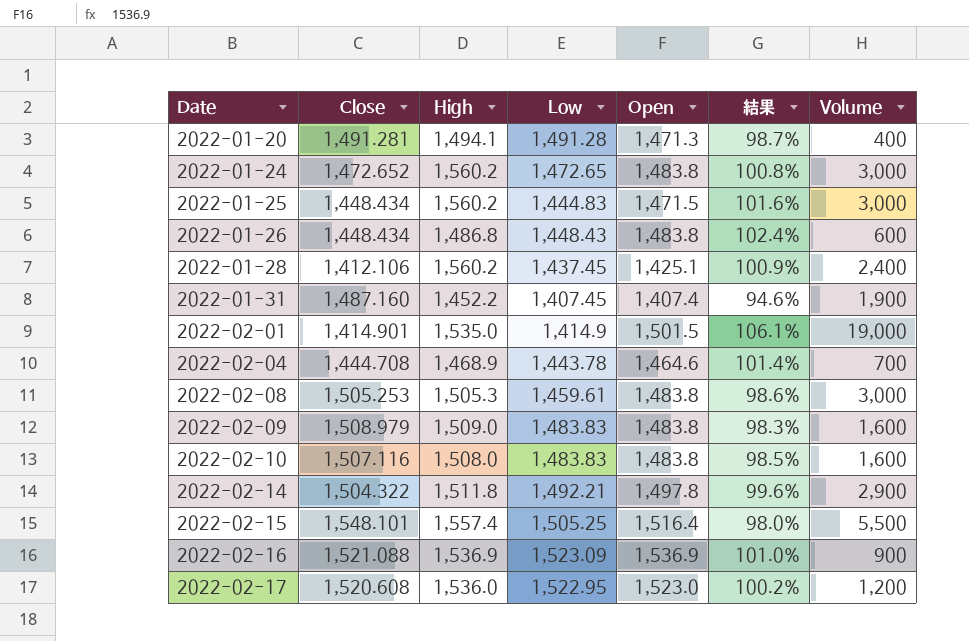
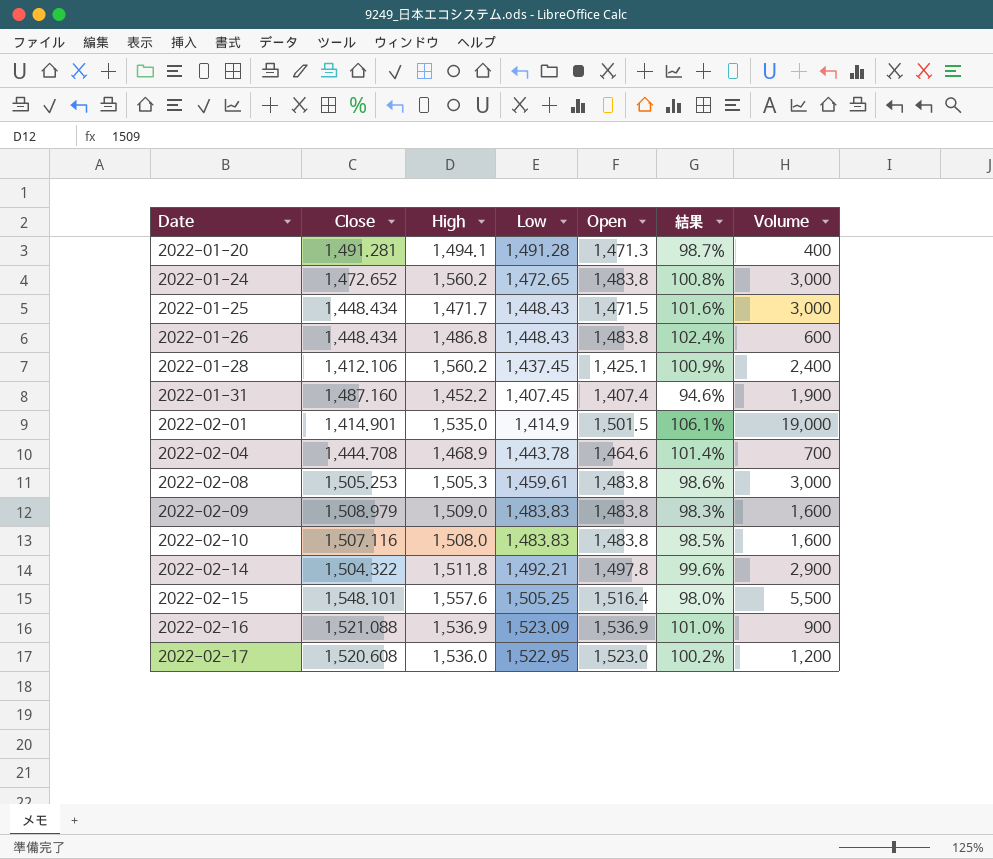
2022-01-25 | High: 1,560.2 -> 1,471.7
2022-01-25 | Low: 1,444.83 -> 1,448.43
2022-02-15 | High: 1,557.4 -> 1,557.6

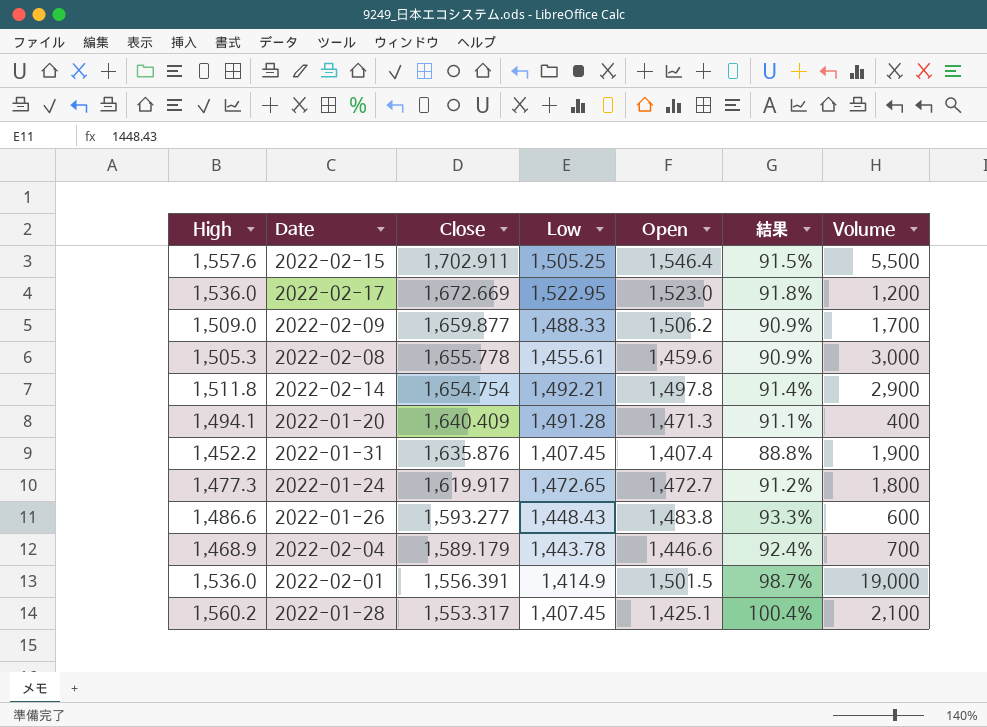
row order: Date ascending -> Close descending
column High | position: 3 -> 1
column 結果 | formula: [Open] / [Close] -> [High] / [Close]
row 2022-01-25: 1,448.434 | 1,471.7 | 1,448.43 | 1,471.5 | 101.6% | 3,000 -> none
row 2022-02-10: 1,507.116 | 1,508.0 | 1,483.83 | 1,483.8 | 98.5% | 1,600 -> none
row 2022-02-16: 1,521.088 | 1,536.9 | 1,523.09 | 1,536.9 | 101.0% | 900 -> none
2022-02-15 | Close: 1,548.101 -> 1,702.911
2022-02-15 | Open: 1,516.4 -> 1,546.4
2022-02-17 | Close: 1,520.608 -> 1,672.669
2022-02-09 | Close: 1,508.979 -> 1,659.877
2022-02-09 | Low: 1,483.83 -> 1,488.33
2022-02-09 | Open: 1,483.8 -> 1,506.2
2022-02-09 | Volume: 1,600 -> 1,700
2022-02-08 | Close: 1,505.253 -> 1,655.778
2022-02-08 | Low: 1,459.61 -> 1,455.61
2022-02-08 | Open: 1,483.8 -> 1,459.6
2022-02-14 | Close: 1,504.322 -> 1,654.754
2022-01-20 | Close: 1,491.281 -> 1,640.409
2022-01-31 | Close: 1,487.160 -> 1,635.876
2022-01-24 | High: 1,560.2 -> 1,477.3
2022-01-24 | Close: 1,472.652 -> 1,619.917
2022-01-24 | Open: 1,483.8 -> 1,472.7
2022-01-24 | Volume: 3,000 -> 1,800
2022-01-26 | High: 1,486.8 -> 1,486.6
2022-01-26 | Close: 1,448.434 -> 1,593.277
2022-02-04 | Close: 1,444.708 -> 1,589.179
2022-02-04 | Open: 1,464.6 -> 1,446.6
2022-02-01 | High: 1,535.0 -> 1,536.0
2022-02-01 | Close: 1,414.901 -> 1,556.391
2022-01-28 | Close: 1,412.106 -> 1,553.317
2022-01-28 | Low: 1,437.45 -> 1,407.45
2022-01-28 | Volume: 2,400 -> 2,100

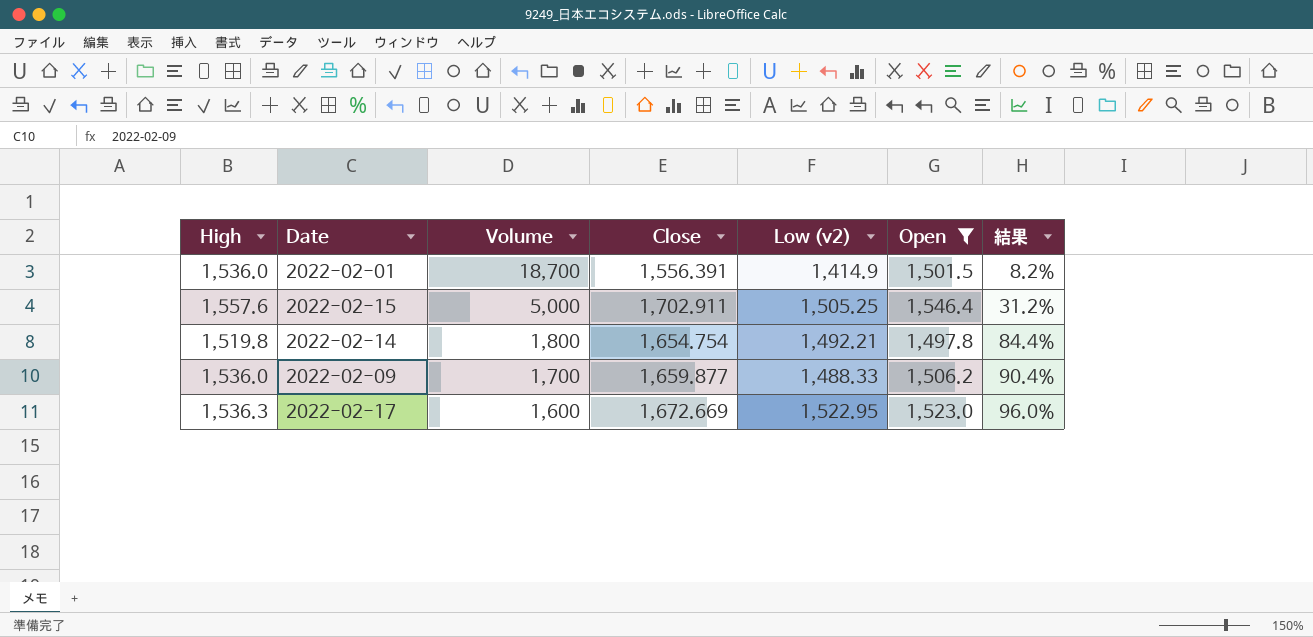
filter: none -> Open >= 1,497.8
row order: Close descending -> Volume descending
column Volume | position: 7 -> 3
column name: Low -> Low (v2)
column 結果 | formula: [High] / [Close] -> [High] / [Volume]
2022-02-01 | Volume: 19,000 -> 18,700
2022-02-15 | Volume: 5,500 -> 5,000
2022-02-14 | High: 1,511.8 -> 1,519.8
2022-02-14 | Volume: 2,900 -> 1,800
2022-02-09 | High: 1,509.0 -> 1,536.0
2022-02-17 | High: 1,536.0 -> 1,536.3
2022-02-17 | Volume: 1,200 -> 1,600

